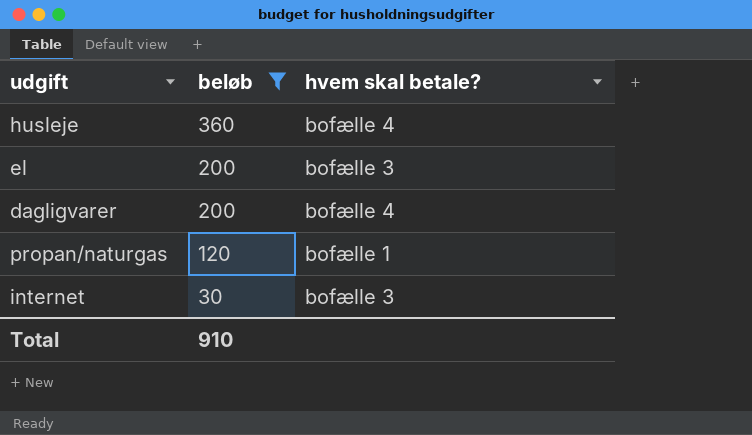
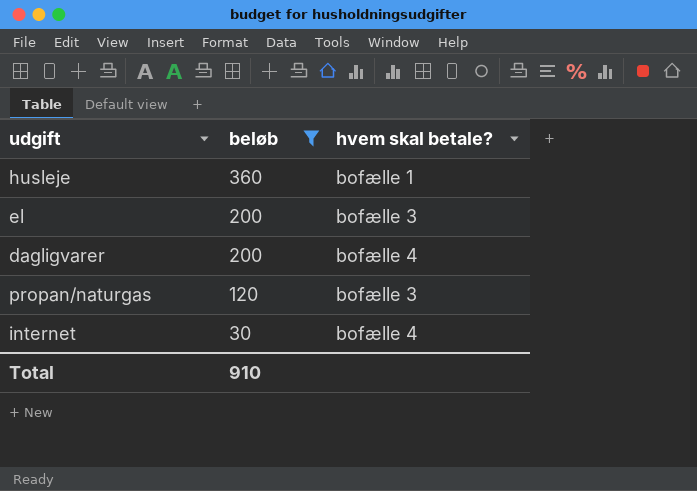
husleje | hvem skal betale?: bofælle 4 -> bofælle 1
propan/naturgas | hvem skal betale?: bofælle 1 -> bofælle 3
internet | hvem skal betale?: bofælle 3 -> bofælle 4

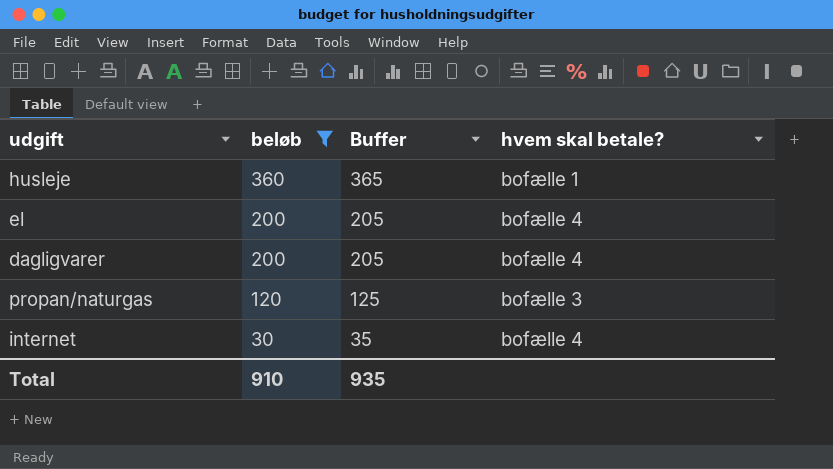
column Buffer | formula: none -> [beløb] + 5
el | hvem skal betale?: bofælle 3 -> bofælle 4

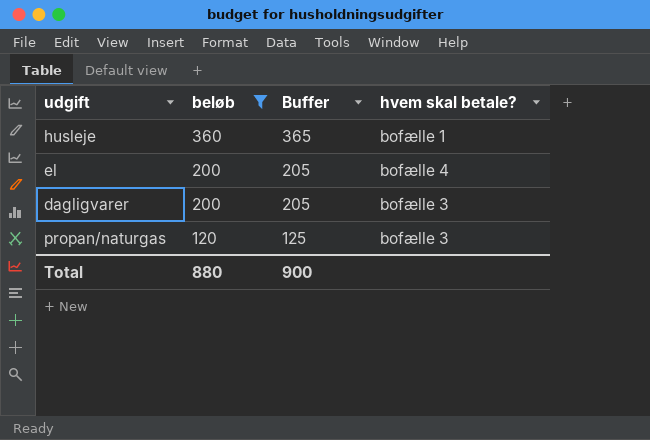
row internet: 30 | 35 | bofælle 4 -> none
dagligvarer | hvem skal betale?: bofælle 4 -> bofælle 3
Total | beløb: 910 -> 880
Total | Buffer: 935 -> 900

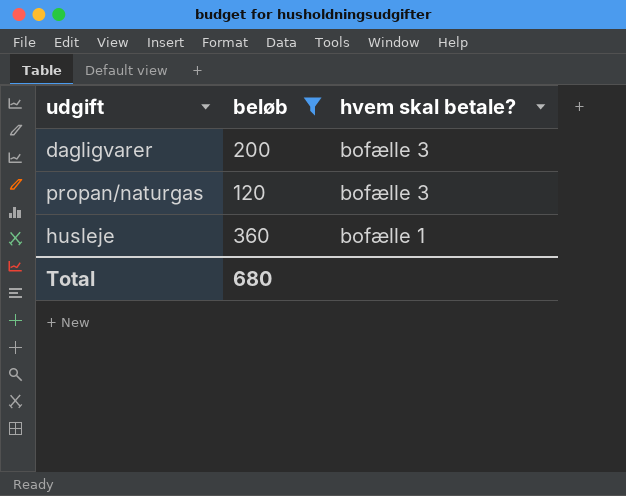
row order: beløb descending -> hvem skal betale? descending
column Buffer | formula: [beløb] + 5 -> none
row el: 200 | 205 | bofælle 4 -> none
Total | beløb: 880 -> 680

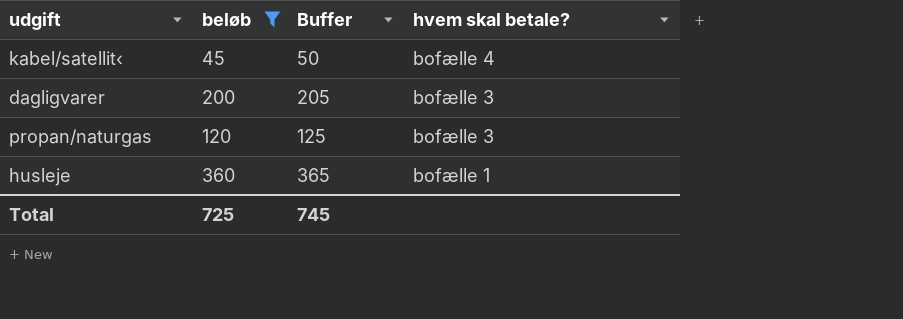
column Buffer | formula: none -> [beløb] + 5
row kabel/satellit‹: none -> 45 | 50 | bofælle 4
Total | beløb: 680 -> 725

